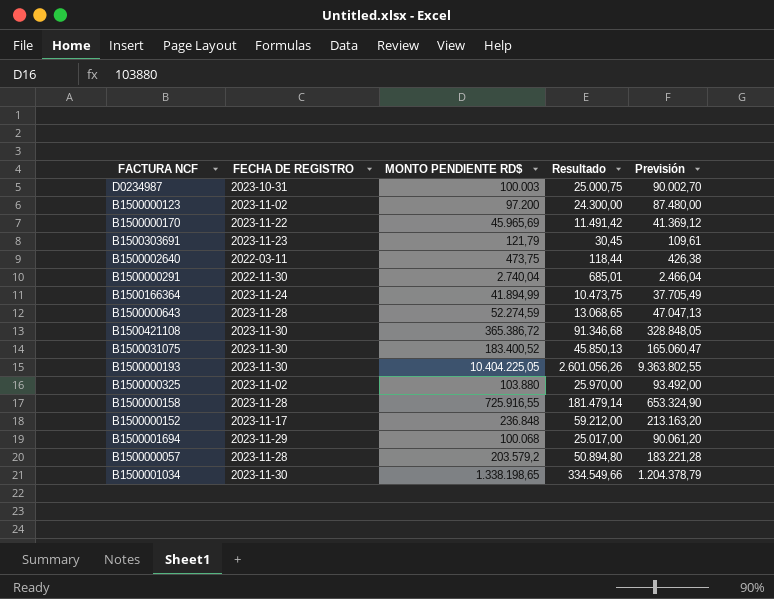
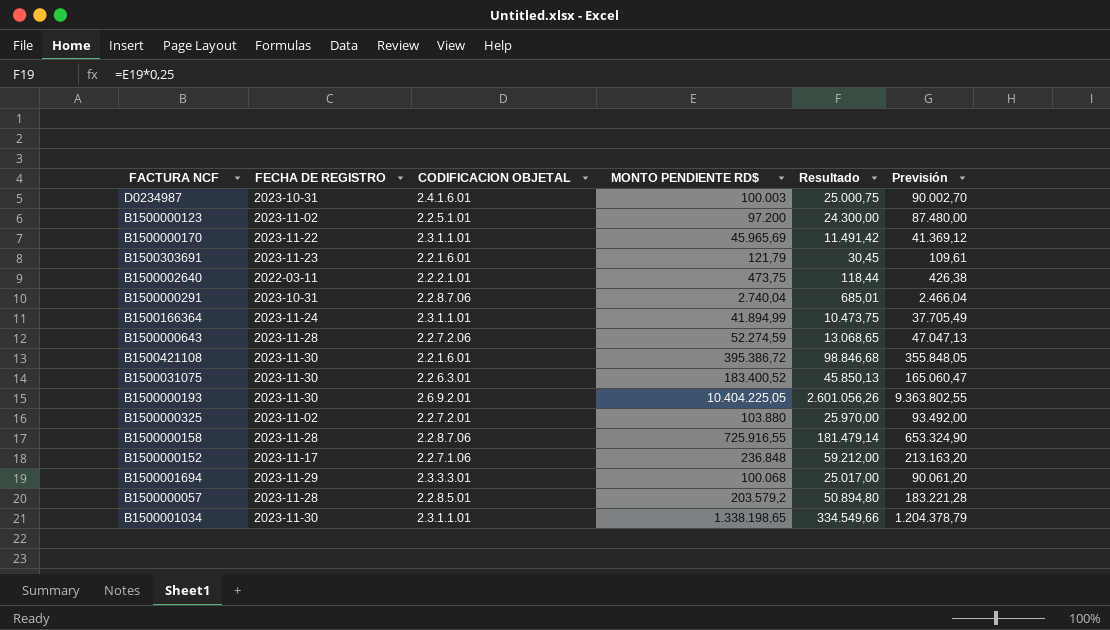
column CODIFICACION OBJETAL | position: none -> 3
B1500000291 | FECHA DE REGISTRO: 2022-11-30 -> 2023-10-31
B1500421108 | MONTO PENDIENTE RD$: 365.386,72 -> 395.386,72
B1500421108 | Resultado: 91.346,68 -> 98.846,68
B1500421108 | Previsión: 328.848,05 -> 355.848,05

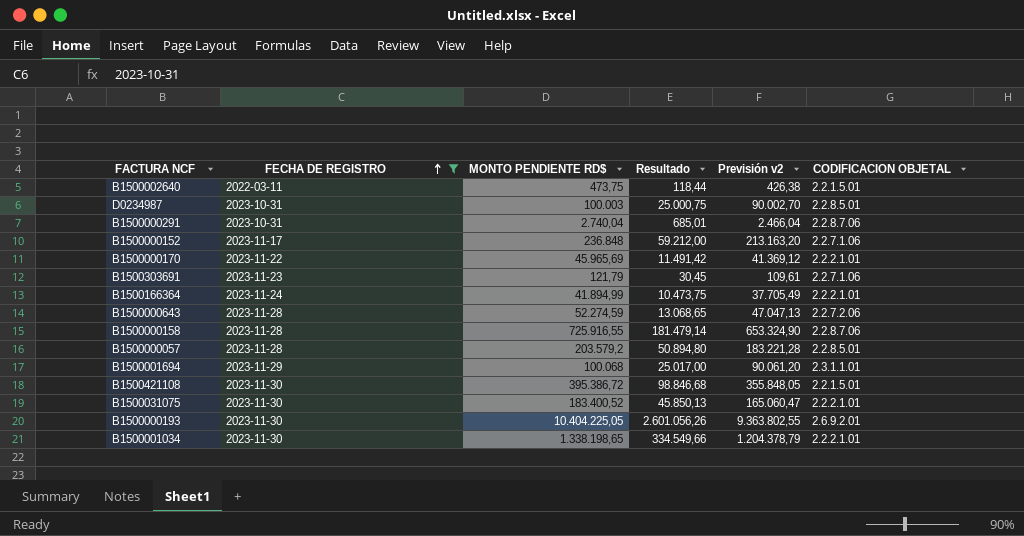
filter: none -> FECHA DE REGISTRO != 2023-11-02
row order: none -> FECHA DE REGISTRO ascending
column name: Previsión -> Previsión v2
column CODIFICACION OBJETAL | position: 3 -> 6
B1500002640 | CODIFICACION OBJETAL: 2.2.2.1.01 -> 2.2.1.5.01
D0234987 | CODIFICACION OBJETAL: 2.4.1.6.01 -> 2.2.8.5.01
B1500000170 | CODIFICACION OBJETAL: 2.3.1.1.01 -> 2.2.2.1.01
B1500303691 | CODIFICACION OBJETAL: 2.2.1.6.01 -> 2.2.7.1.06
B1500166364 | CODIFICACION OBJETAL: 2.3.1.1.01 -> 2.2.2.1.01
B1500001694 | CODIFICACION OBJETAL: 2.3.3.3.01 -> 2.3.1.1.01
B1500421108 | CODIFICACION OBJETAL: 2.2.1.6.01 -> 2.2.1.5.01
B1500031075 | CODIFICACION OBJETAL: 2.2.6.3.01 -> 2.2.2.1.01
B1500001034 | CODIFICACION OBJETAL: 2.3.1.1.01 -> 2.2.2.1.01

